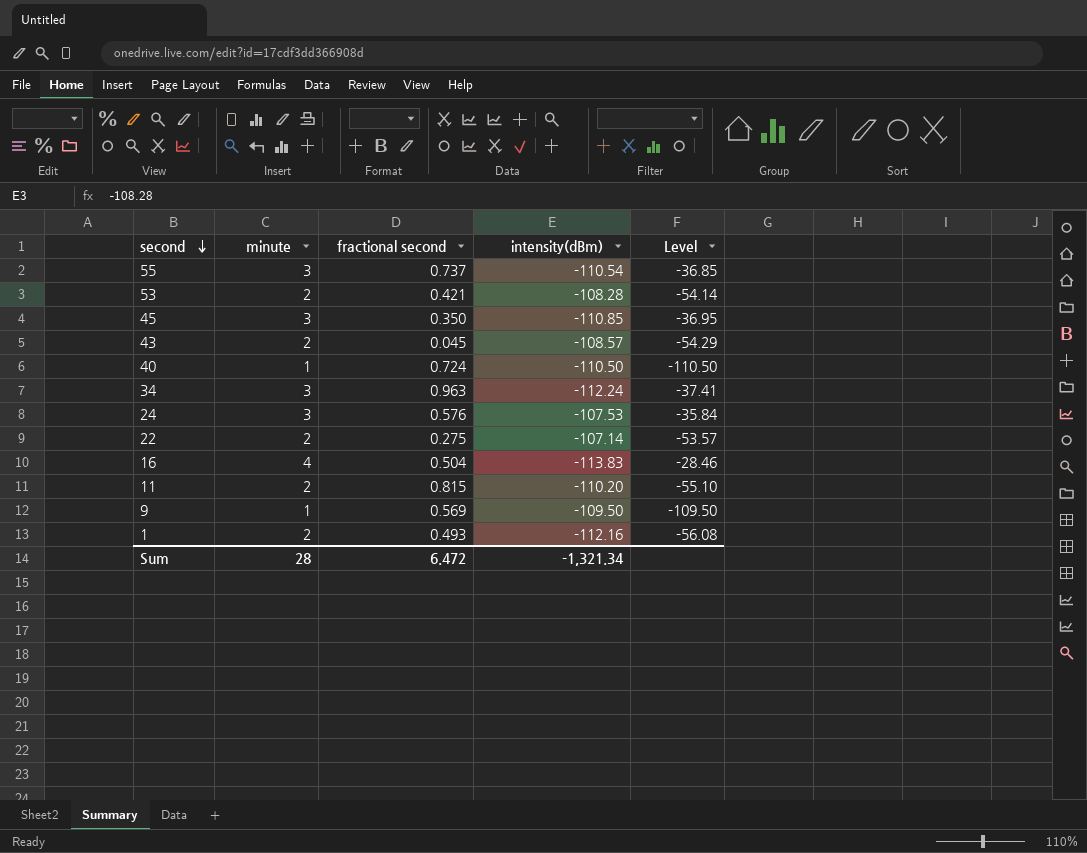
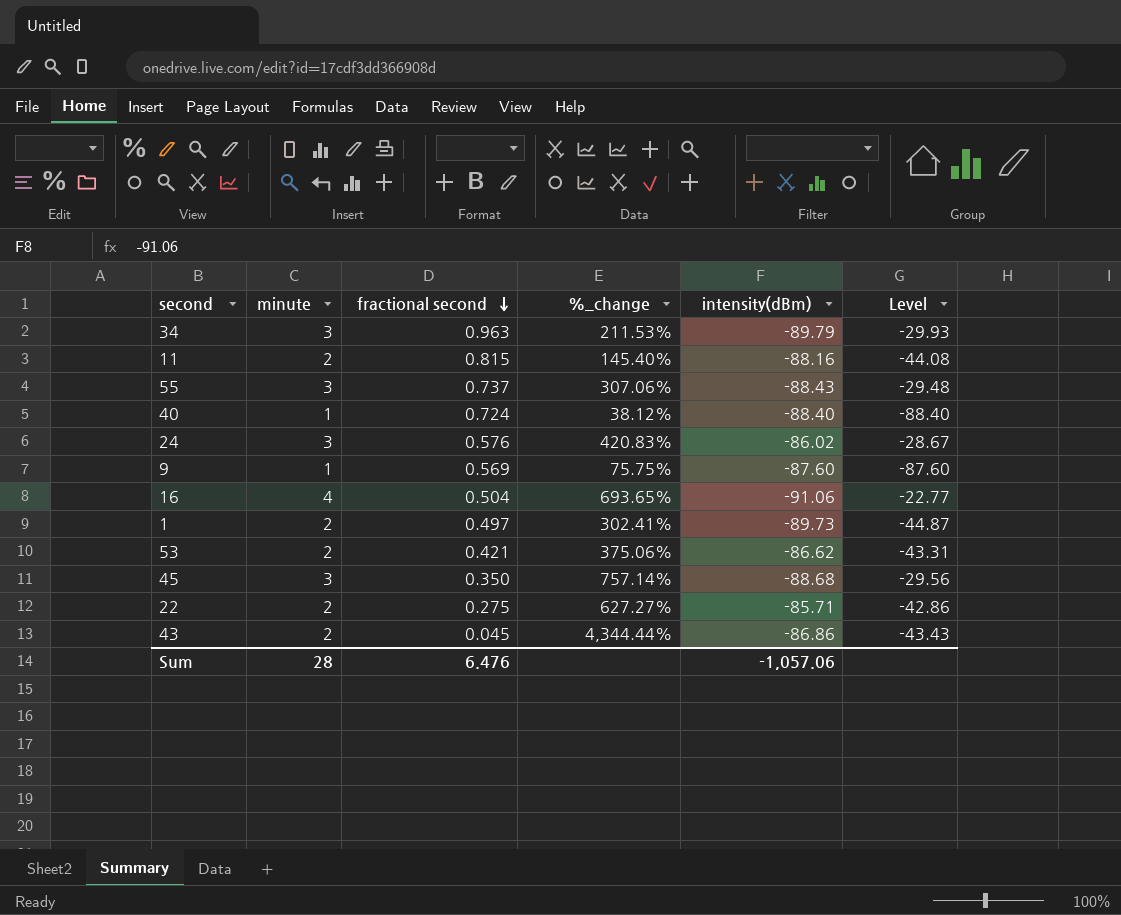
row order: second descending -> fractional second descending
column %_change | formula: none -> ([minute] - [fractional second]) / [fractional second]
34 | intensity(dBm): -112.24 -> -89.79
34 | Level: -37.41 -> -29.93
11 | intensity(dBm): -110.20 -> -88.16
11 | Level: -55.10 -> -44.08
55 | intensity(dBm): -110.54 -> -88.43
55 | Level: -36.85 -> -29.48
40 | intensity(dBm): -110.50 -> -88.40
40 | Level: -110.50 -> -88.40
24 | intensity(dBm): -107.53 -> -86.02
24 | Level: -35.84 -> -28.67
9 | intensity(dBm): -109.50 -> -87.60
9 | Level: -109.50 -> -87.60
16 | intensity(dBm): -113.83 -> -91.06
16 | Level: -28.46 -> -22.77
1 | fractional second: 0.493 -> 0.497
1 | intensity(dBm): -112.16 -> -89.73
1 | Level: -56.08 -> -44.87
53 | intensity(dBm): -108.28 -> -86.62
53 | Level: -54.14 -> -43.31
45 | intensity(dBm): -110.85 -> -88.68
45 | Level: -36.95 -> -29.56
22 | intensity(dBm): -107.14 -> -85.71
22 | Level: -53.57 -> -42.86
43 | intensity(dBm): -108.57 -> -86.86
43 | Level: -54.29 -> -43.43
Sum | fractional second: 6.472 -> 6.476
Sum | intensity(dBm): -1,321.34 -> -1,057.06

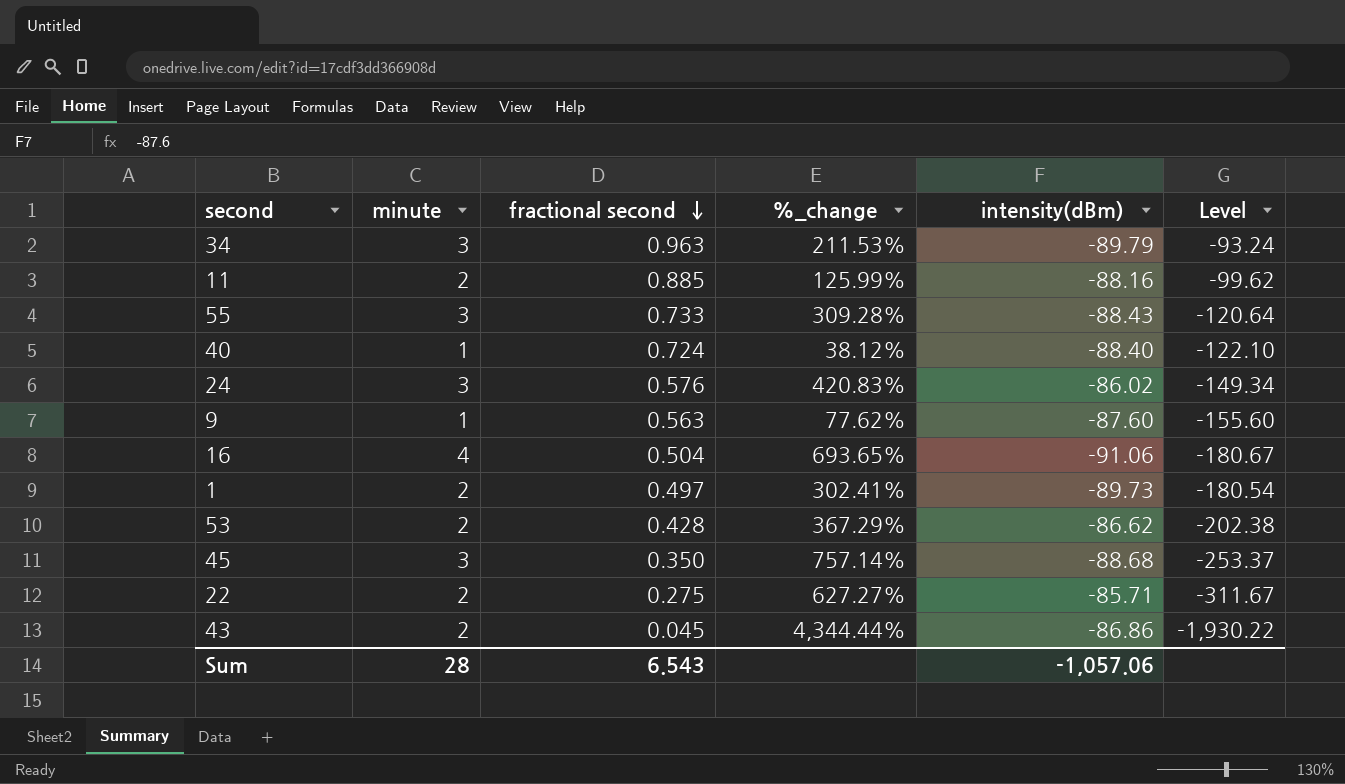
column Level | formula: [intensity(dBm)] / [minute] -> [intensity(dBm)] / [fractional second]
11 | fractional second: 0.815 -> 0.885
11 | %_change: 145.40% -> 125.99%
55 | fractional second: 0.737 -> 0.733
55 | %_change: 307.06% -> 309.28%
9 | fractional second: 0.569 -> 0.563
9 | %_change: 75.75% -> 77.62%
53 | fractional second: 0.421 -> 0.428
53 | %_change: 375.06% -> 367.29%
Sum | fractional second: 6.476 -> 6.543

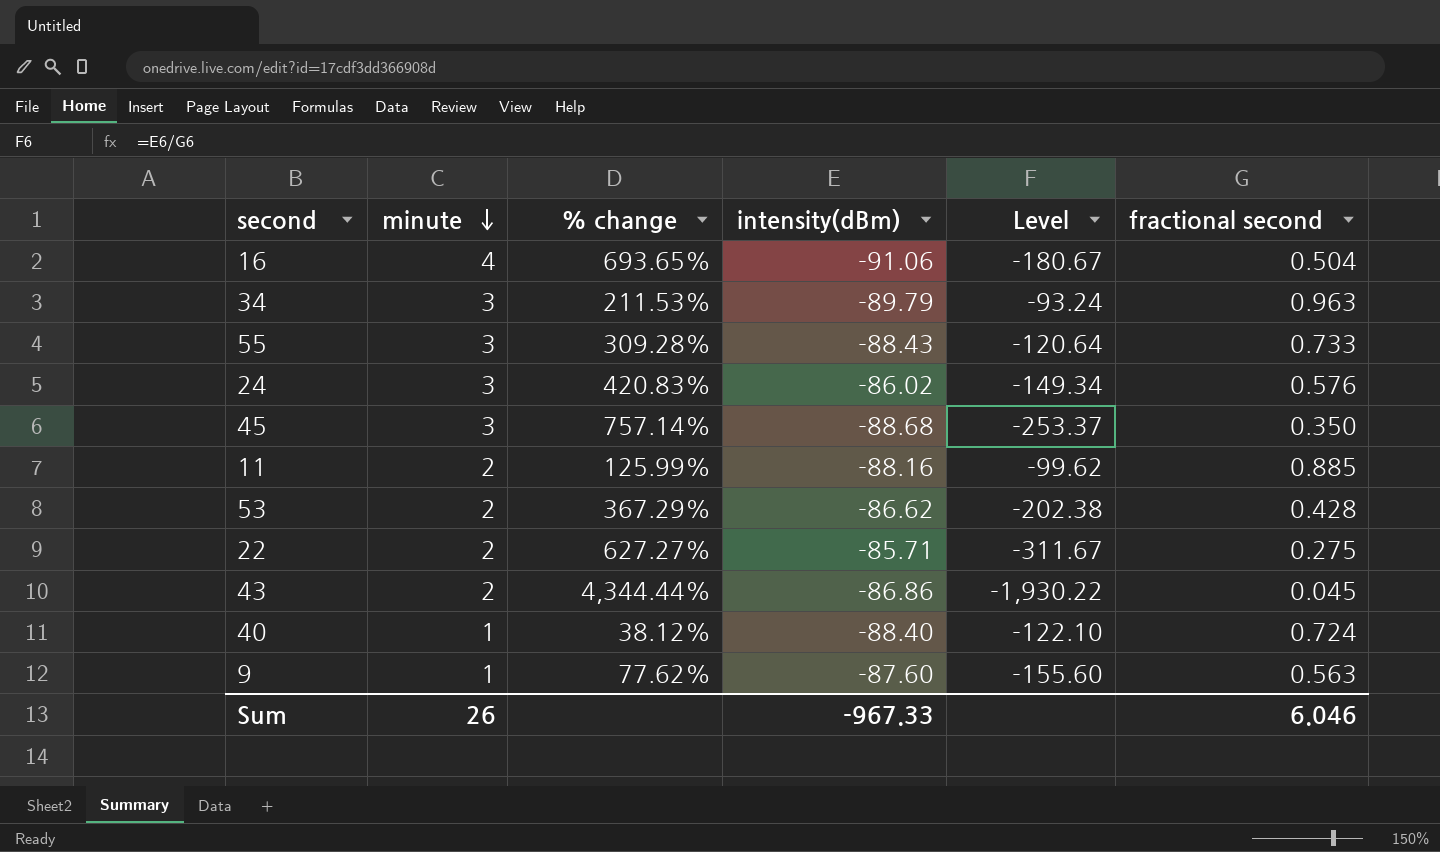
row order: fractional second descending -> minute descending
column name: %_change -> % change
column fractional second | position: 3 -> 6
row 1: 2 | 0.497 | 302.41% | -89.73 | -180.54 -> none
Sum | minute: 28 -> 26
Sum | intensity(dBm): -1,057.06 -> -967.33
Sum | fractional second: 6.543 -> 6.046

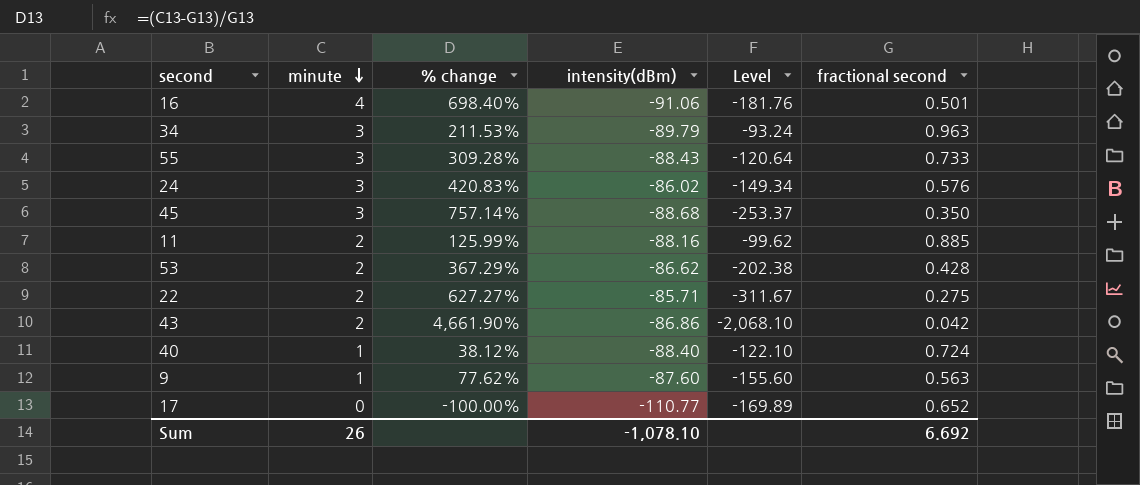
16 | % change: 693.65% -> 698.40%
16 | Level: -180.67 -> -181.76
16 | fractional second: 0.504 -> 0.501
43 | % change: 4,344.44% -> 4,661.90%
43 | Level: -1,930.22 -> -2,068.10
43 | fractional second: 0.045 -> 0.042
row 17: none -> 0 | -100.00% | -110.77 | -169.89 | 0.652
Sum | intensity(dBm): -967.33 -> -1,078.10
Sum | fractional second: 6.046 -> 6.692

